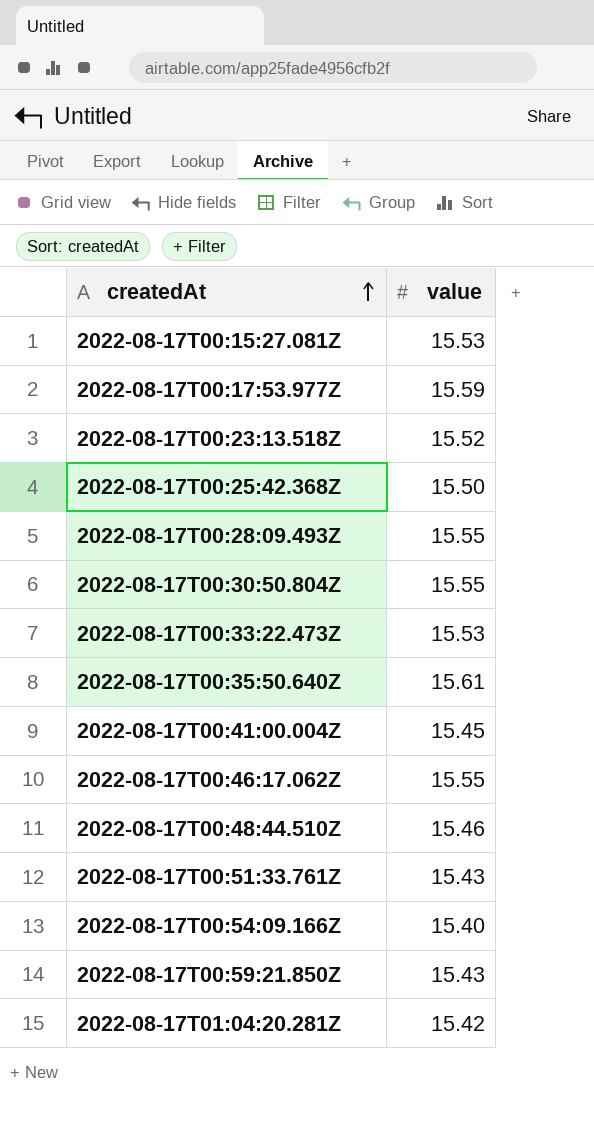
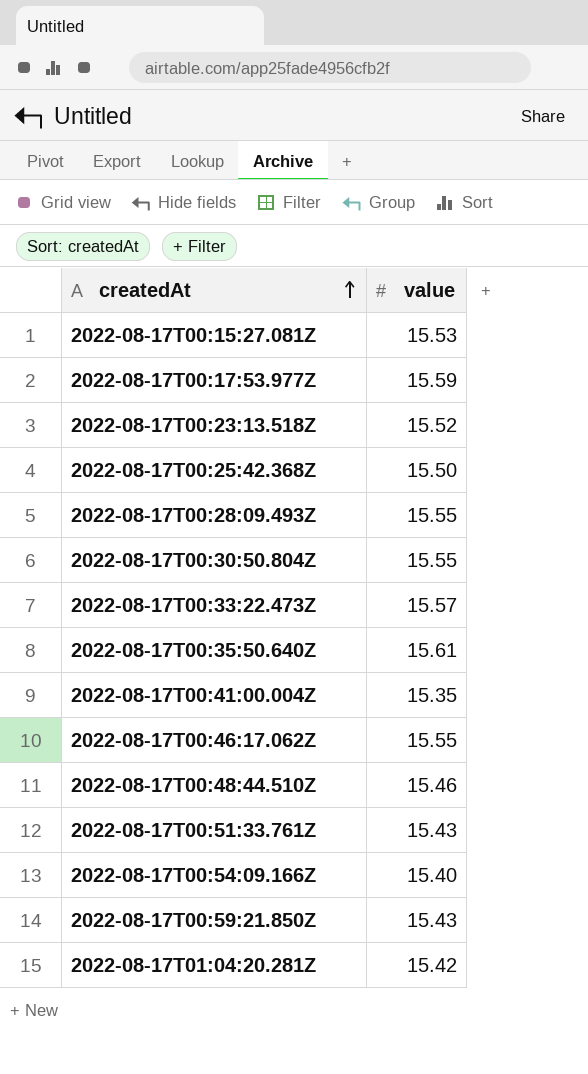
2022-08-17T00:33:22.473Z | value: 15.53 -> 15.57
2022-08-17T00:41:00.004Z | value: 15.45 -> 15.35

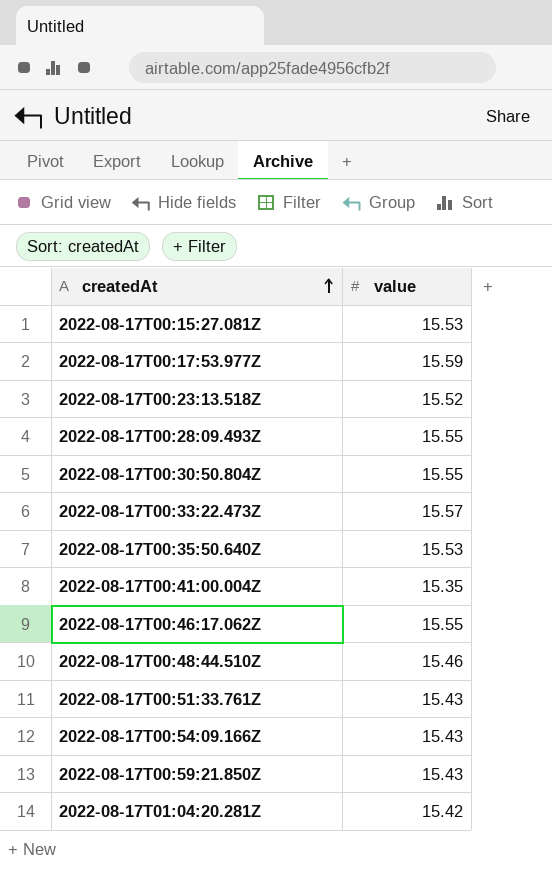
row 2022-08-17T00:25:42.368Z: 15.50 -> none
2022-08-17T00:35:50.640Z | value: 15.61 -> 15.53
2022-08-17T00:54:09.166Z | value: 15.40 -> 15.43

